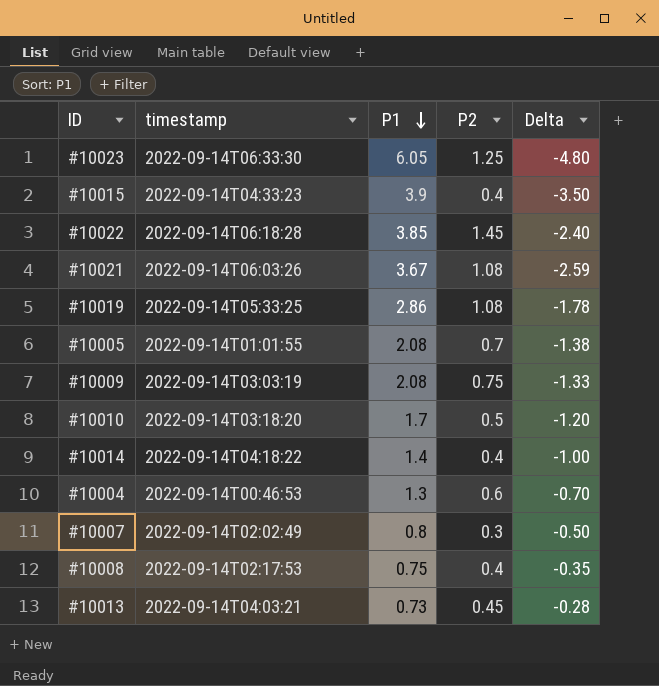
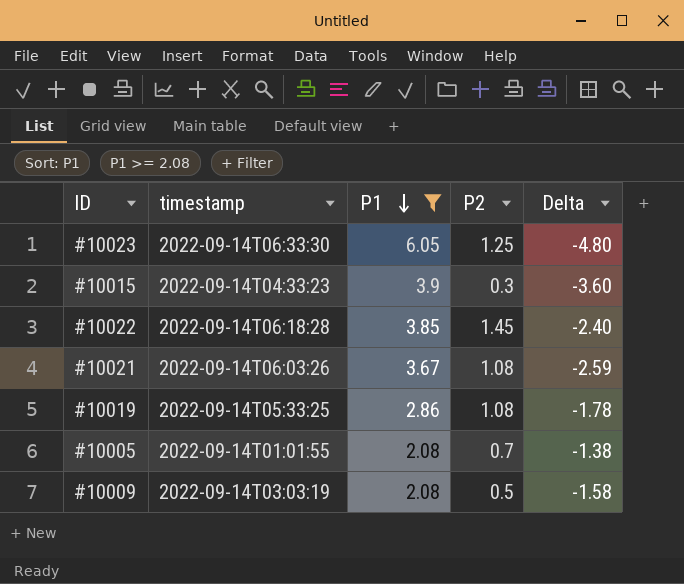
filter: none -> P1 >= 2.08
#10015 | P2: 0.4 -> 0.3
#10015 | Delta: -3.50 -> -3.60
#10009 | P2: 0.75 -> 0.5
#10009 | Delta: -1.33 -> -1.58

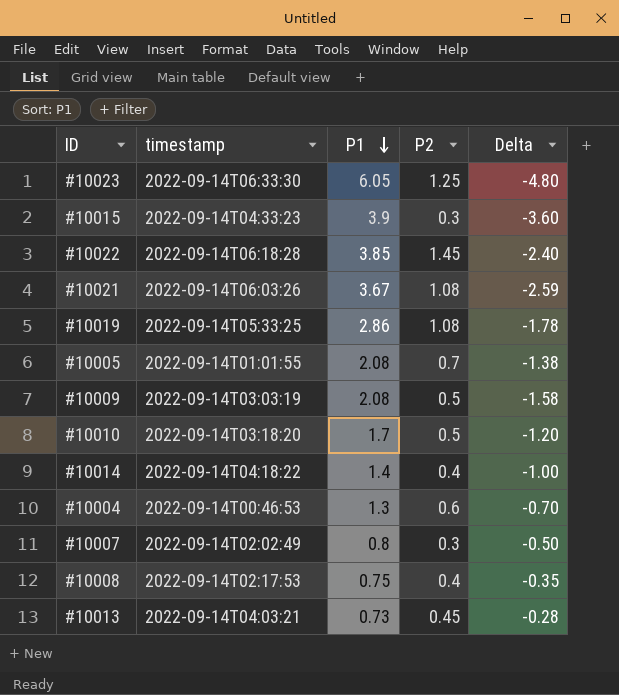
filter: P1 >= 2.08 -> none

